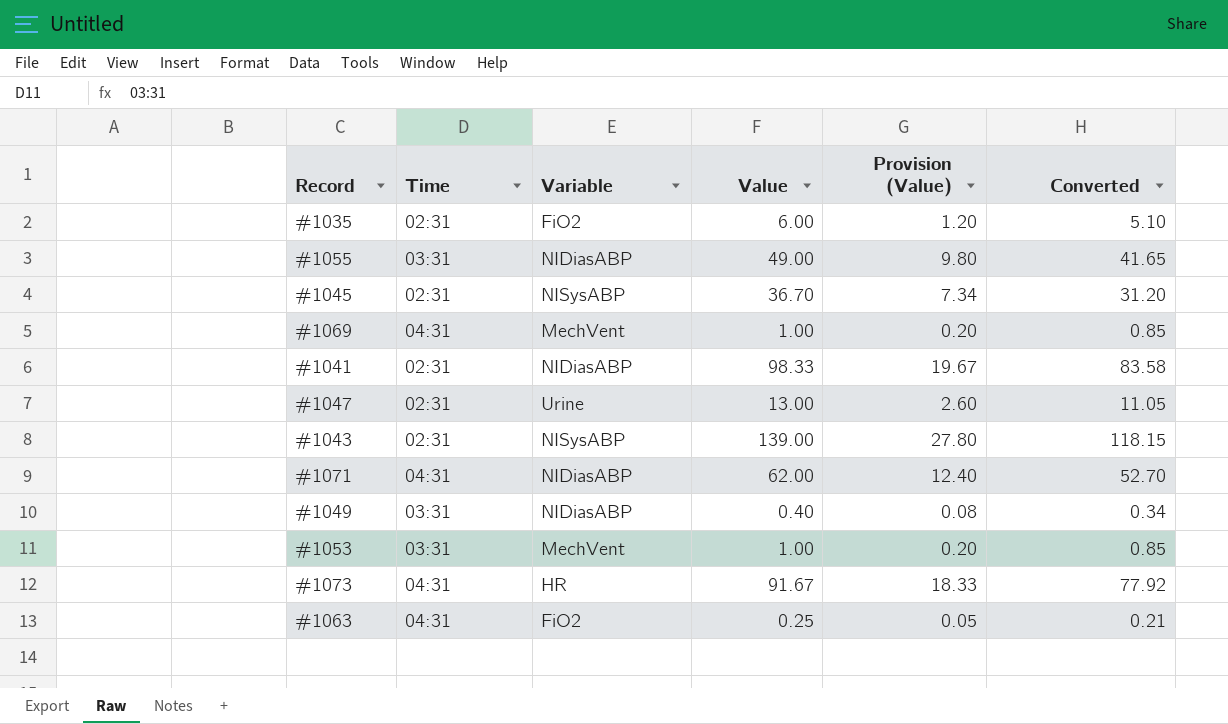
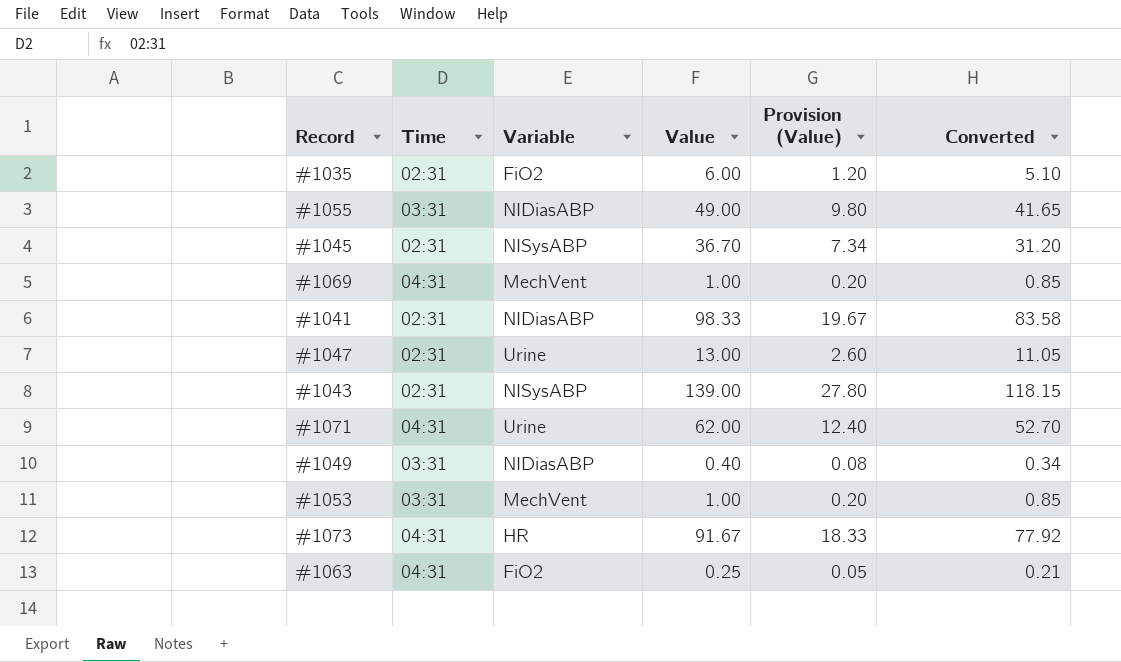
#1071 | Variable: NIDiasABP -> Urine

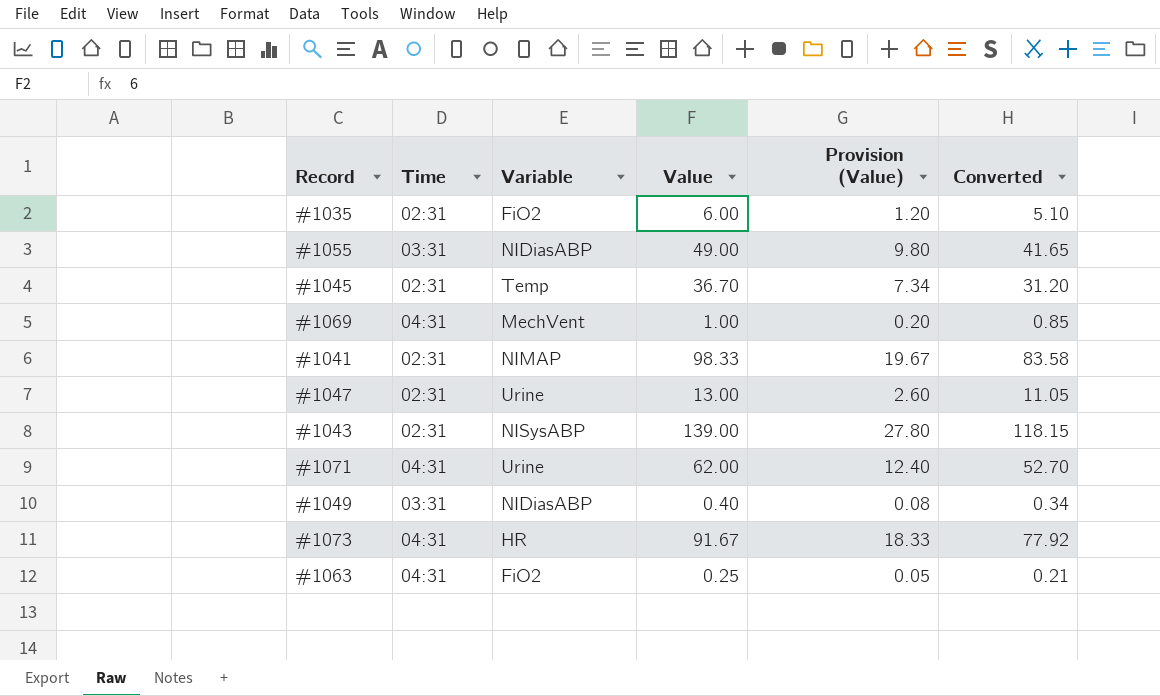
row #1053: 03:31 | MechVent | 1.00 | 0.20 | 0.85 -> none
#1045 | Variable: NISysABP -> Temp
#1041 | Variable: NIDiasABP -> NIMAP

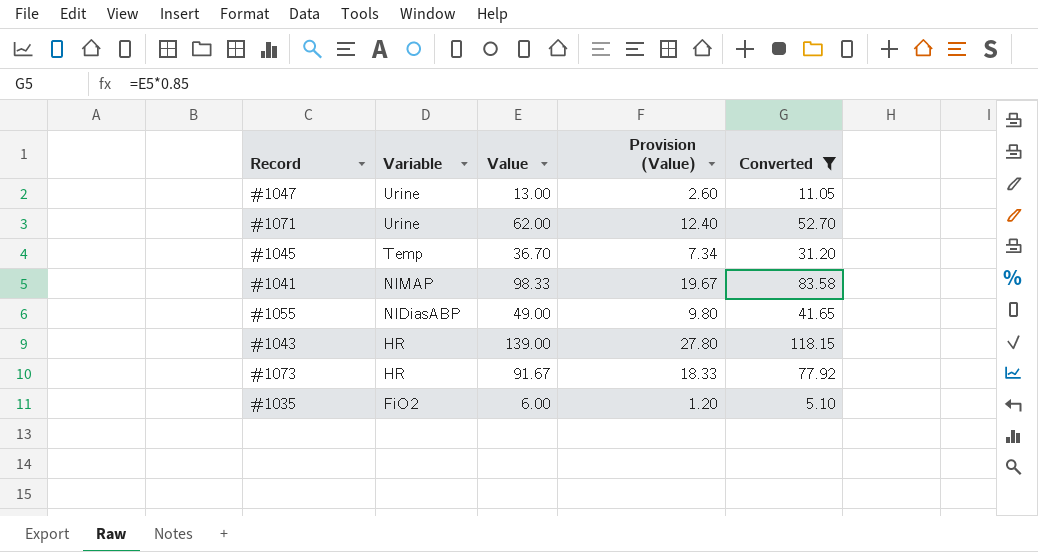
filter: none -> Converted >= 5.10
row order: none -> Variable descending
column Time | position: 2 -> none
#1043 | Variable: NISysABP -> HR

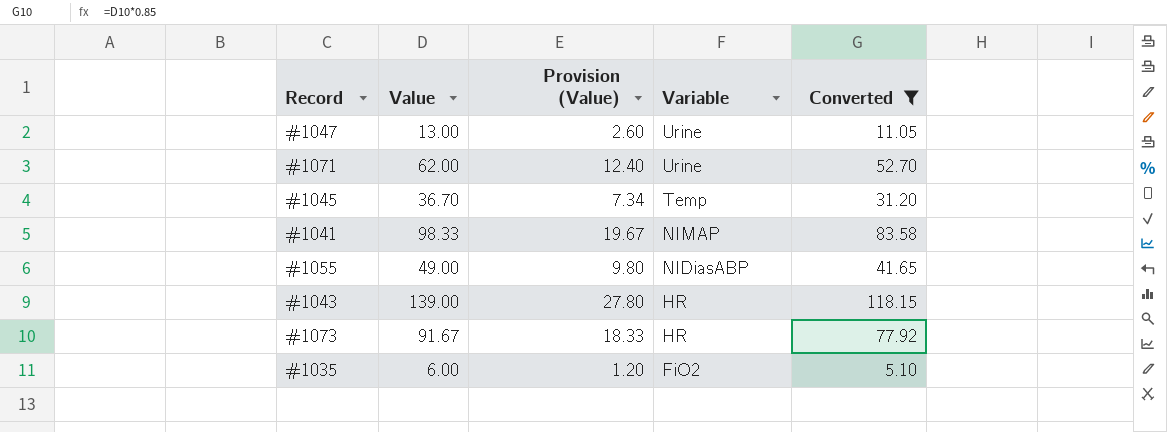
column Variable | position: 2 -> 4

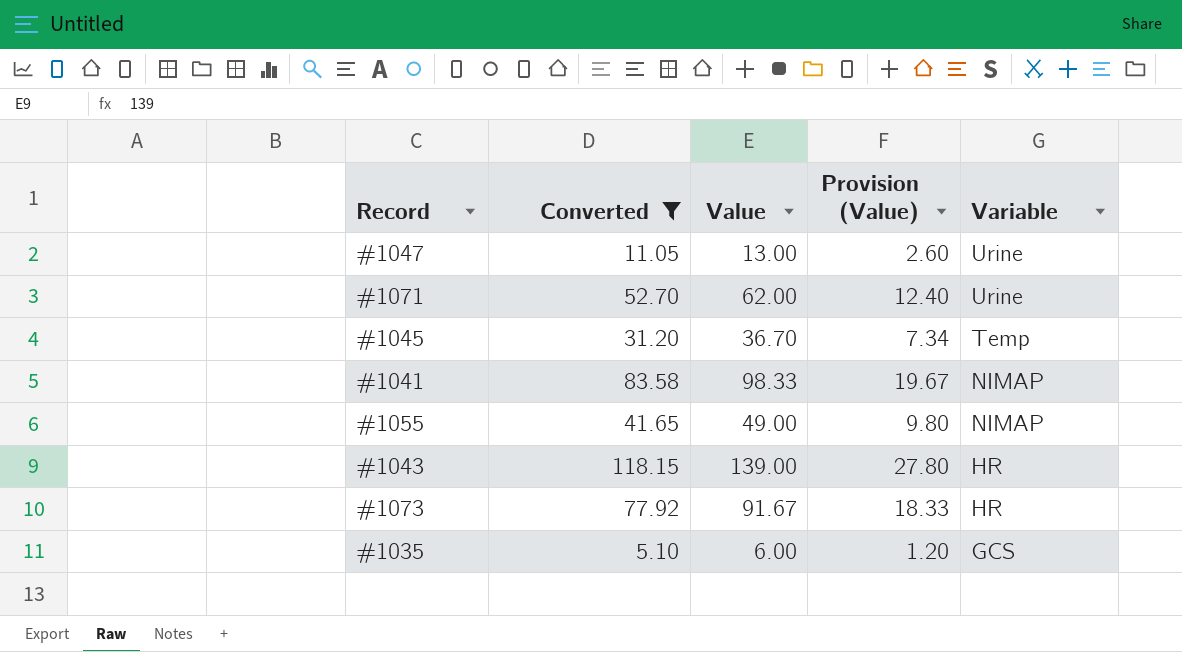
column Converted | position: 5 -> 2
#1055 | Variable: NIDiasABP -> NIMAP
#1035 | Variable: FiO2 -> GCS

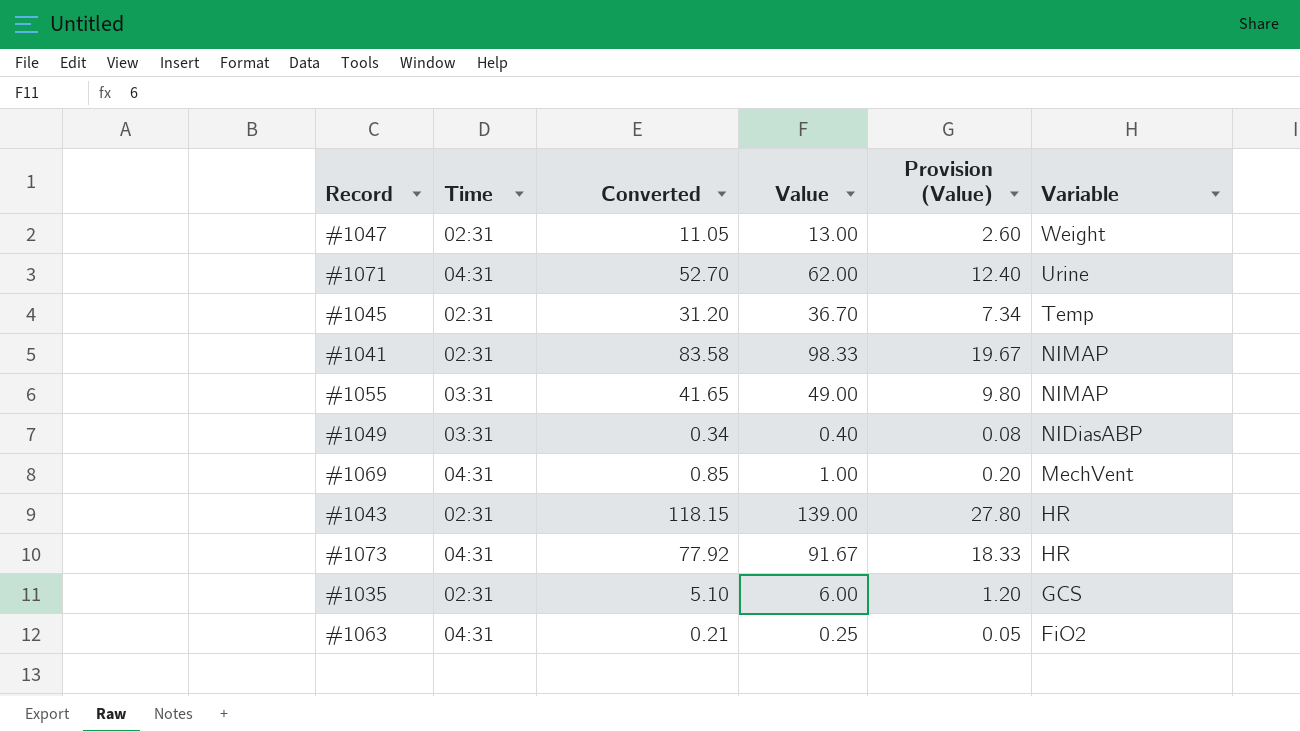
filter: Converted >= 5.10 -> none
column Time | position: none -> 2
#1047 | Variable: Urine -> Weight

